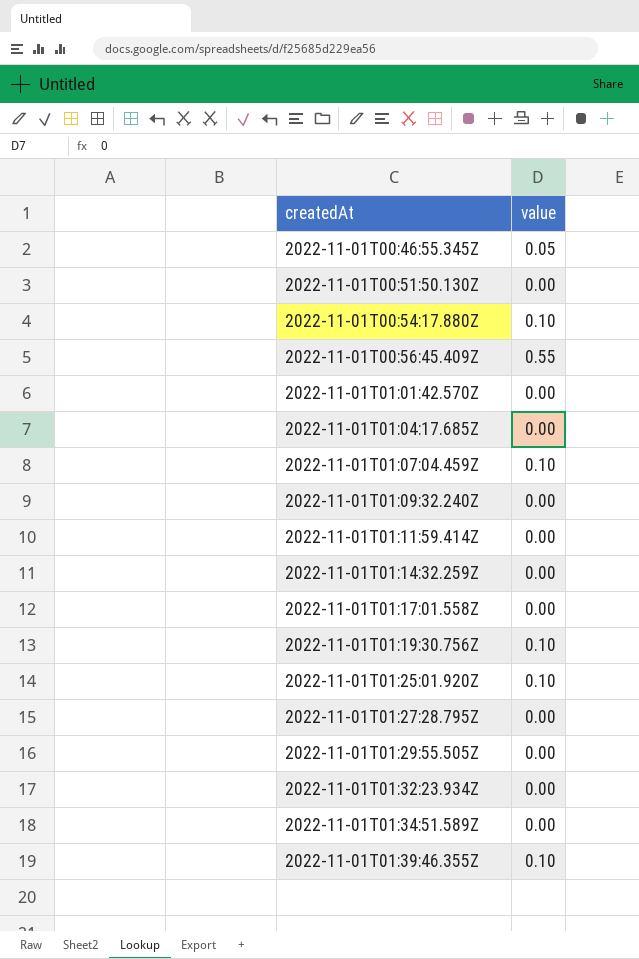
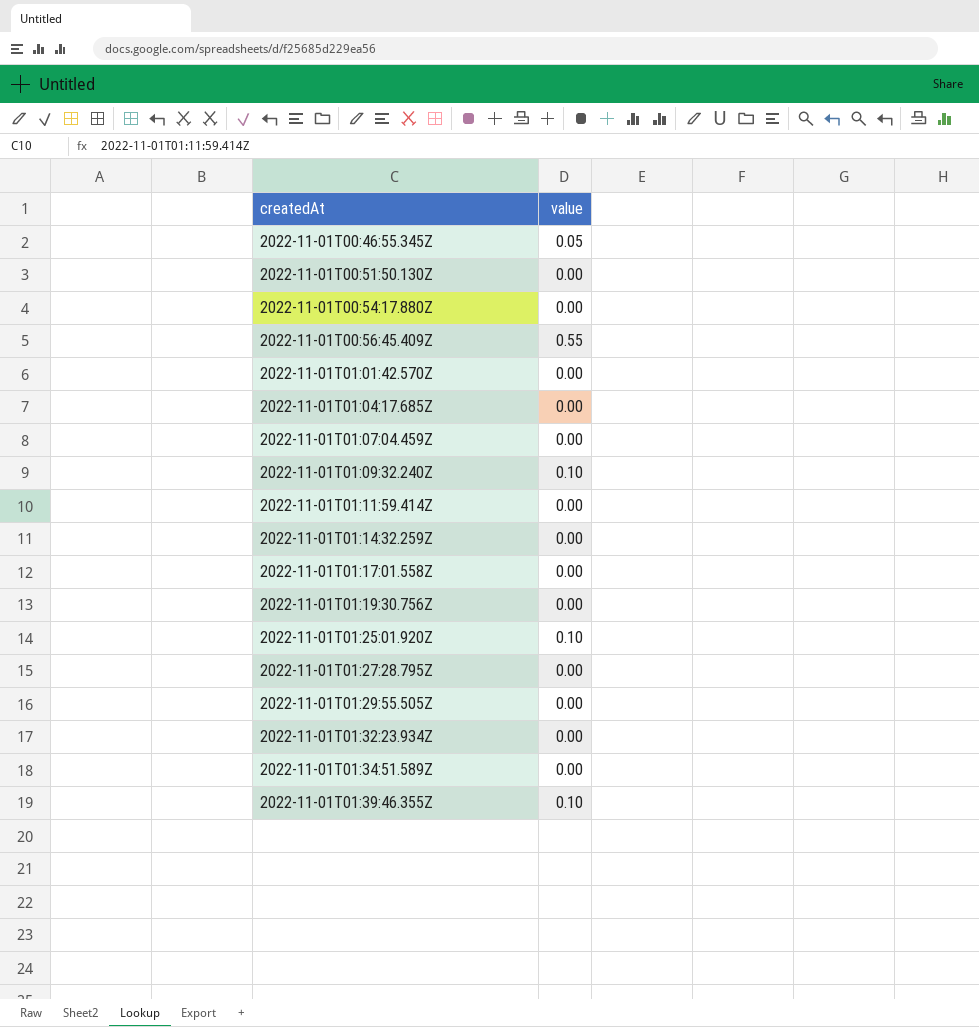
2022-11-01T00:54:17.880Z | value: 0.10 -> 0.00
2022-11-01T01:07:04.459Z | value: 0.10 -> 0.00
2022-11-01T01:09:32.240Z | value: 0.00 -> 0.10
2022-11-01T01:19:30.756Z | value: 0.10 -> 0.00

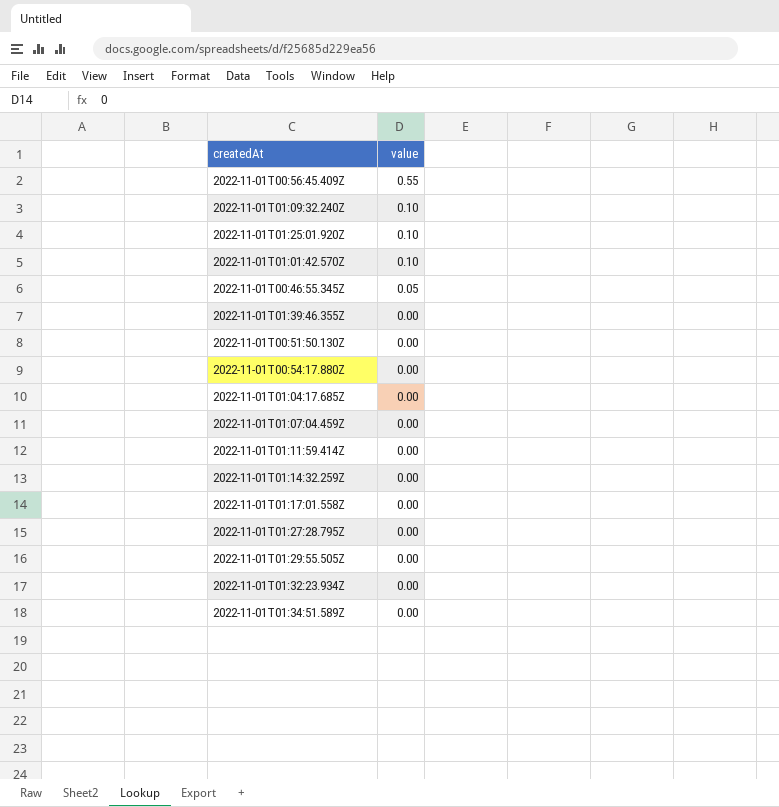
row order: createdAt ascending -> value descending
row 2022-11-01T01:19:30.756Z: 0.00 -> none
2022-11-01T01:01:42.570Z | value: 0.00 -> 0.10
2022-11-01T01:39:46.355Z | value: 0.10 -> 0.00

